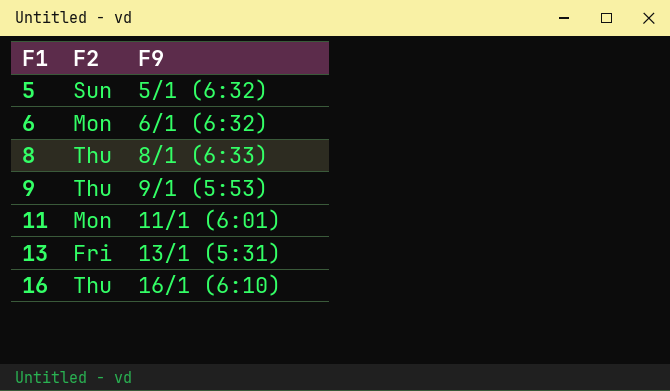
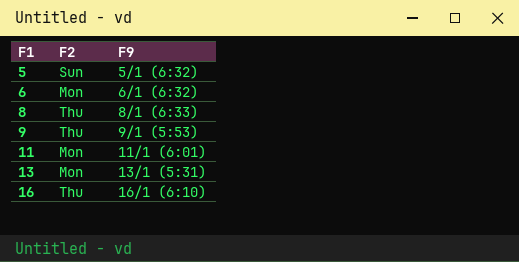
13 | F2: Fri -> Mon

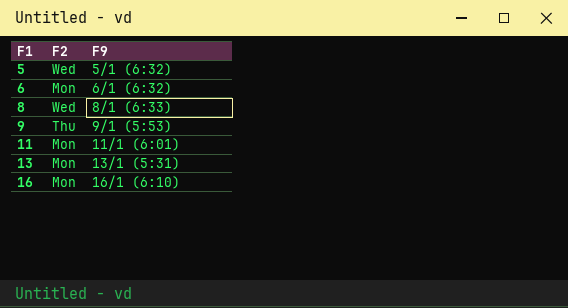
5 | F2: Sun -> Wed
8 | F2: Thu -> Wed
16 | F2: Thu -> Mon

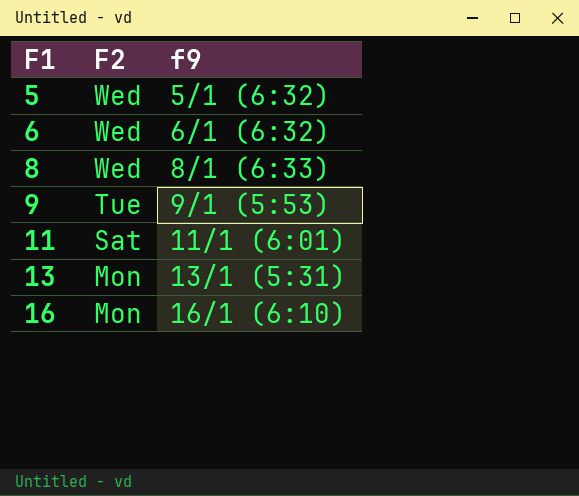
column name: F9 -> f9
6 | F2: Mon -> Wed
9 | F2: Thu -> Tue
11 | F2: Mon -> Sat

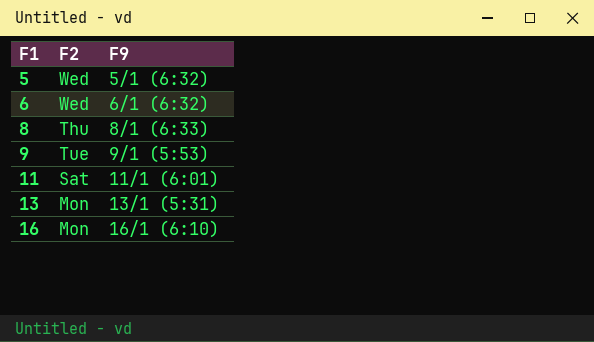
column name: f9 -> F9
8 | F2: Wed -> Thu

